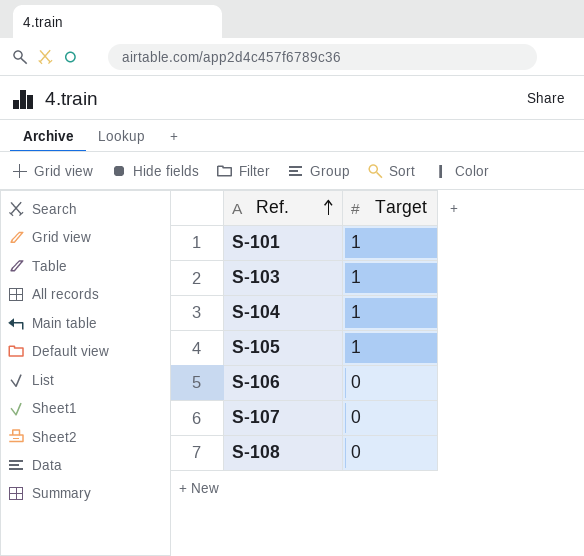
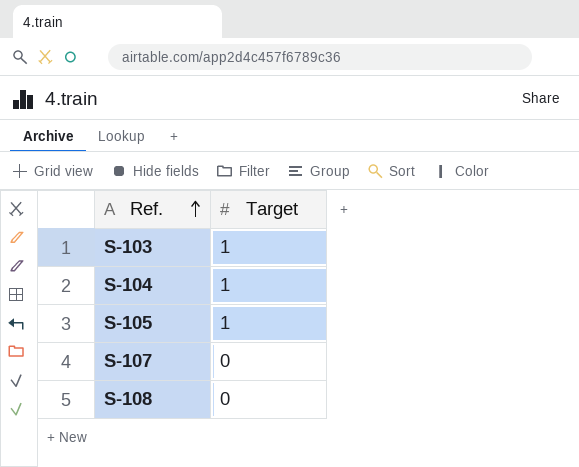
row S-101: 1 -> none
row S-106: 0 -> none

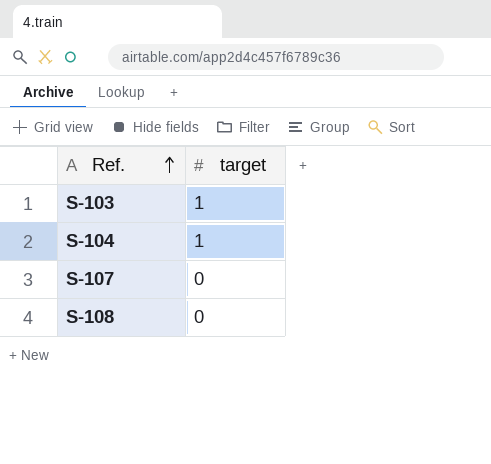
column name: Target -> target
row S-105: 1 -> none

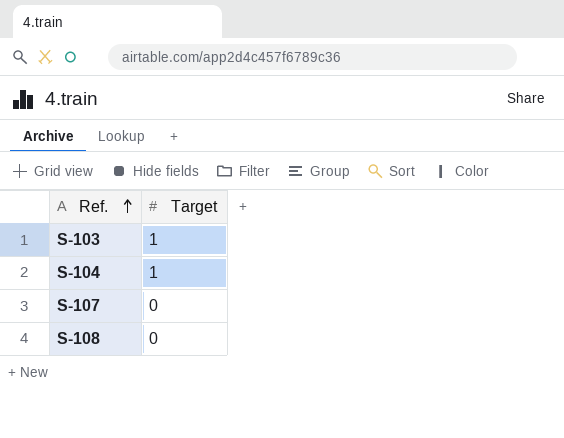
column name: target -> Target

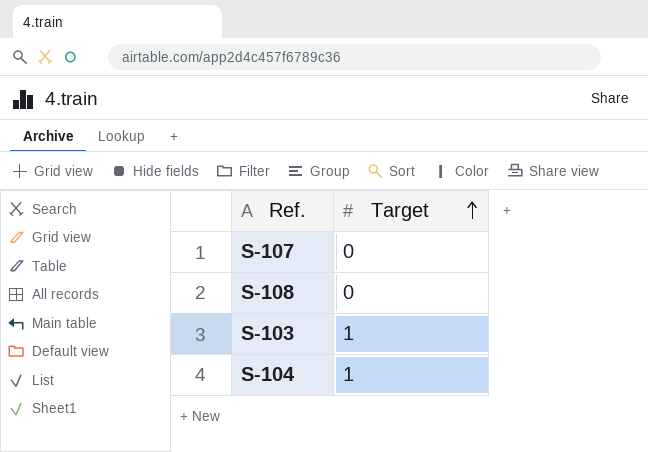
row order: Ref. ascending -> Target ascending

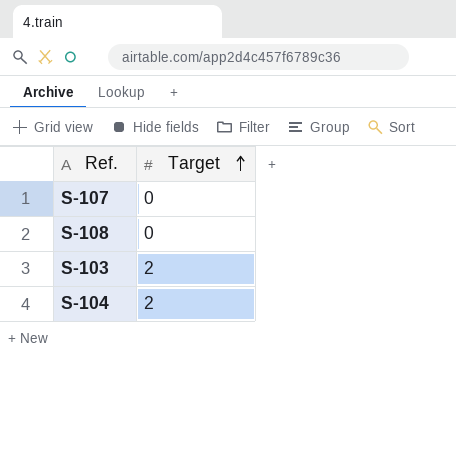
S-103 | Target: 1 -> 2
S-104 | Target: 1 -> 2

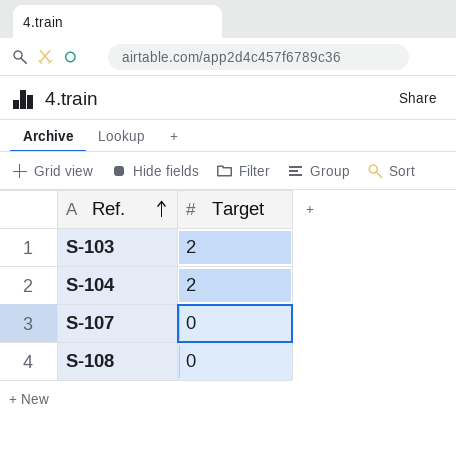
row order: Target ascending -> Ref. ascending

